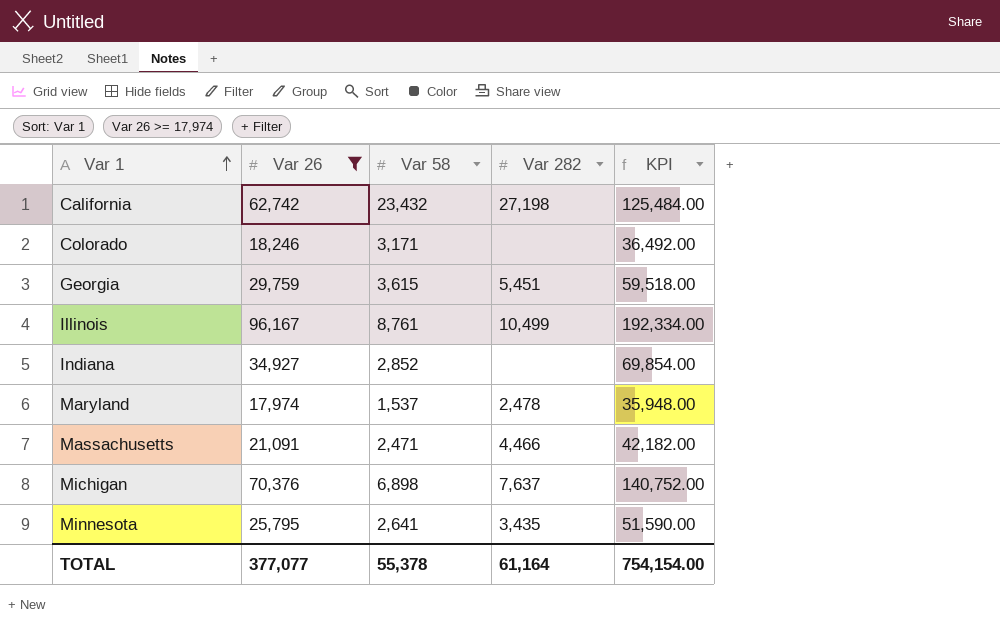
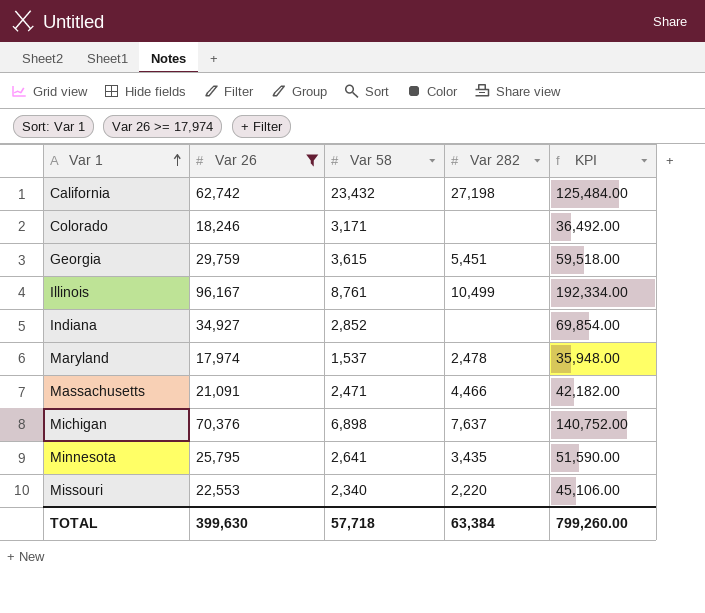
row Missouri: none -> 22,553 | 2,340 | 2,220 | 45,106.00
TOTAL | Var 26: 377,077 -> 399,630
TOTAL | Var 58: 55,378 -> 57,718
TOTAL | Var 282: 61,164 -> 63,384
TOTAL | KPI: 754,154.00 -> 799,260.00

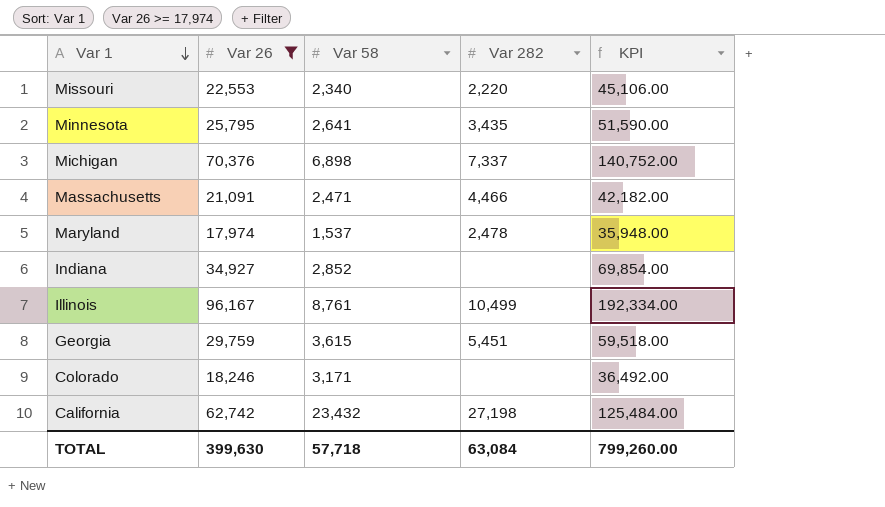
row order: Var 1 ascending -> Var 1 descending
Michigan | Var 282: 7,637 -> 7,337
TOTAL | Var 282: 63,384 -> 63,084

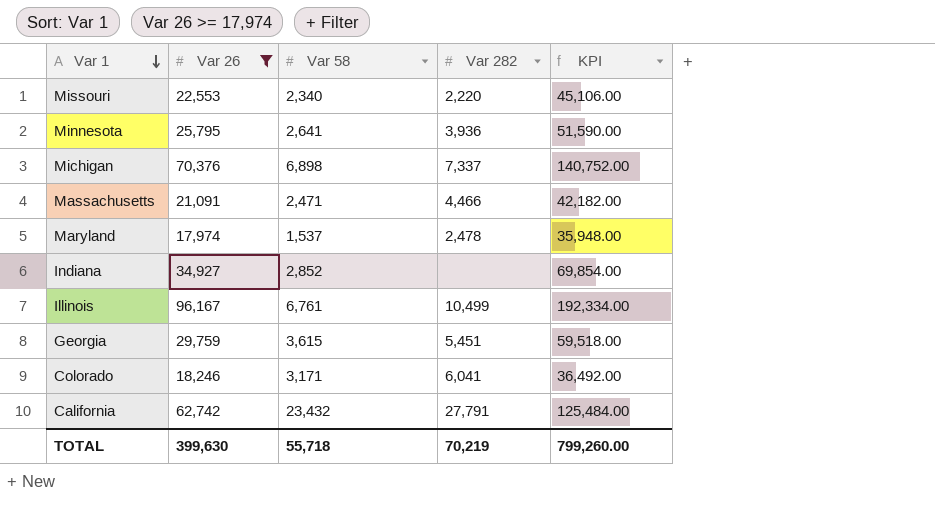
Minnesota | Var 282: 3,435 -> 3,936
Illinois | Var 58: 8,761 -> 6,761
Colorado | Var 282: none -> 6,041
California | Var 282: 27,198 -> 27,791
TOTAL | Var 58: 57,718 -> 55,718
TOTAL | Var 282: 63,084 -> 70,219

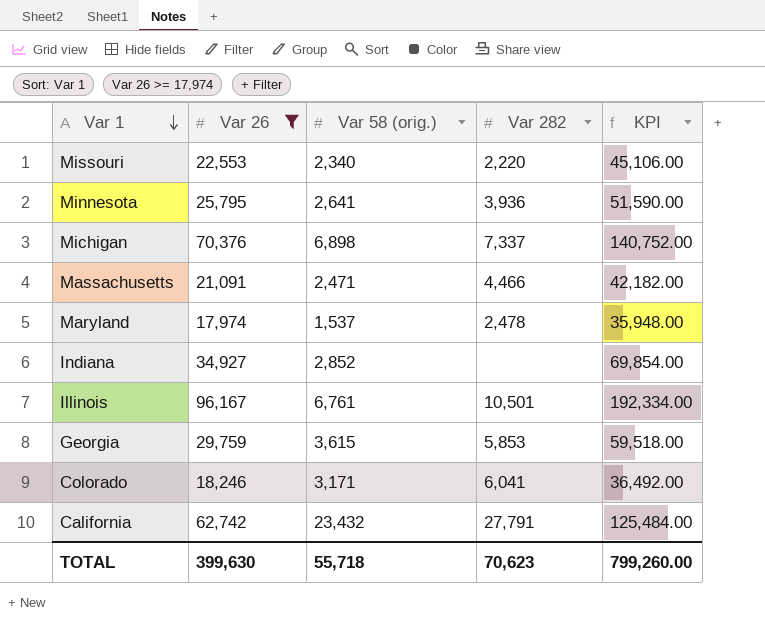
column name: Var 58 -> Var 58 (orig.)
Illinois | Var 282: 10,499 -> 10,501
Georgia | Var 282: 5,451 -> 5,853
TOTAL | Var 282: 70,219 -> 70,623

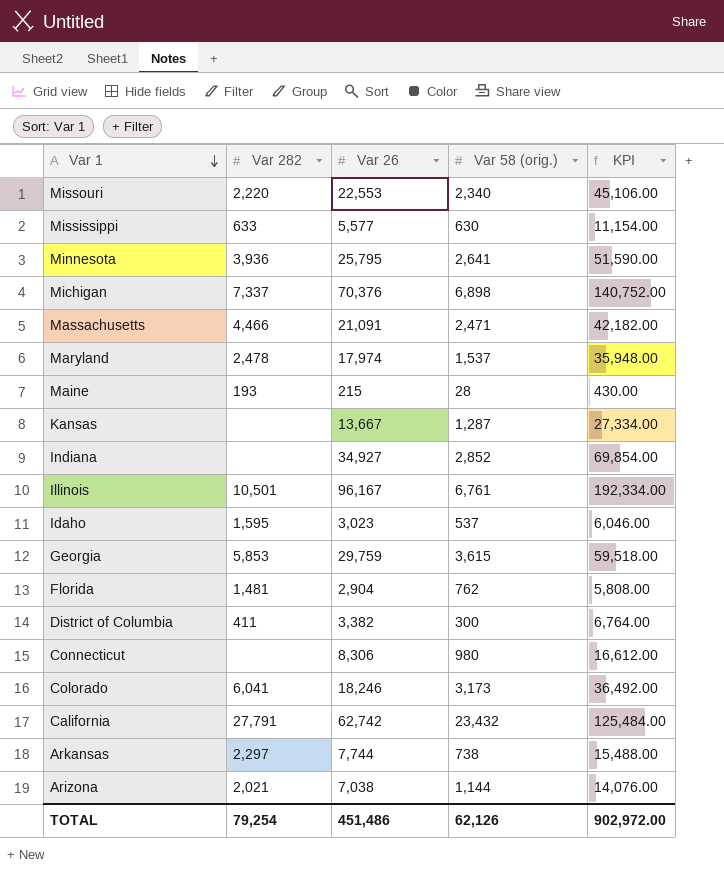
filter: Var 26 >= 17,974 -> none
column Var 282 | position: 4 -> 2
Colorado | Var 58 (orig.): 3,171 -> 3,173
TOTAL | Var 282: 70,623 -> 79,254
TOTAL | Var 26: 399,630 -> 451,486
TOTAL | Var 58 (orig.): 55,718 -> 62,126
TOTAL | KPI: 799,260.00 -> 902,972.00

